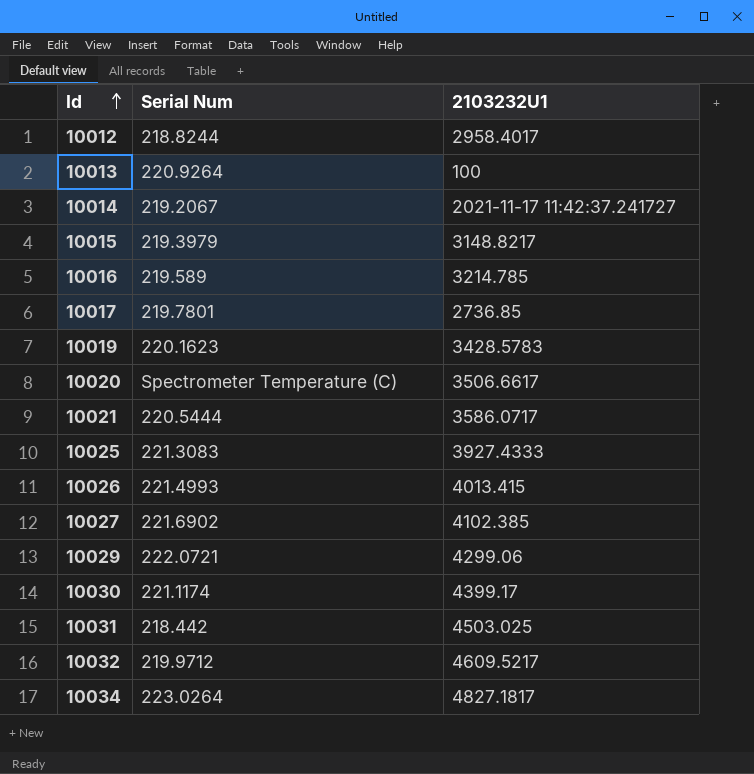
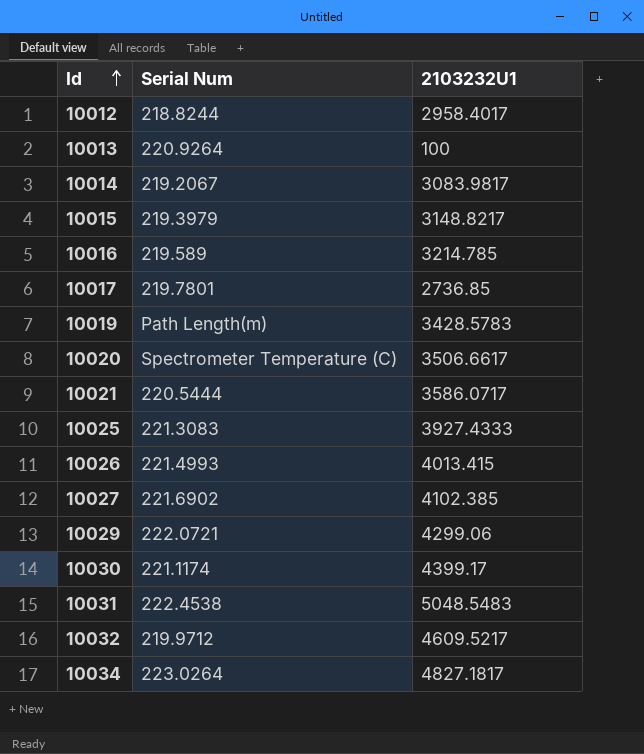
10014 | 2103232U1: 2021-11-17 11:42:37.241727 -> 3083.9817
10019 | Serial Num: 220.1623 -> Path Length(m)
10031 | Serial Num: 218.442 -> 222.4538
10031 | 2103232U1: 4503.025 -> 5048.5483

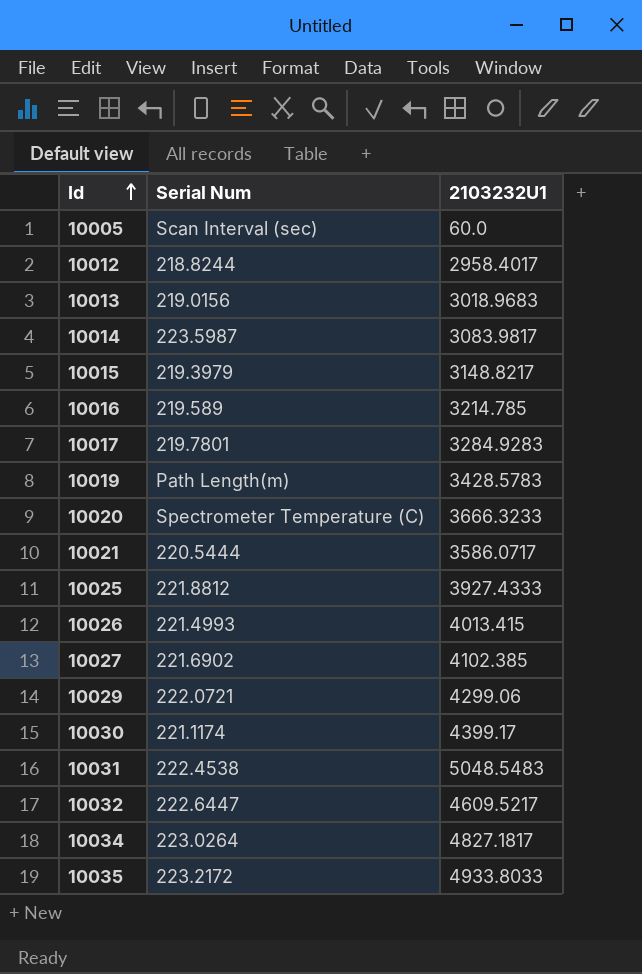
row 10005: none -> Scan Interval (sec) | 60.0
10013 | Serial Num: 220.9264 -> 219.0156
10013 | 2103232U1: 100 -> 3018.9683
10014 | Serial Num: 219.2067 -> 223.5987
10017 | 2103232U1: 2736.85 -> 3284.9283
10020 | 2103232U1: 3506.6617 -> 3666.3233
10025 | Serial Num: 221.3083 -> 221.8812
10032 | Serial Num: 219.9712 -> 222.6447
row 10035: none -> 223.2172 | 4933.8033

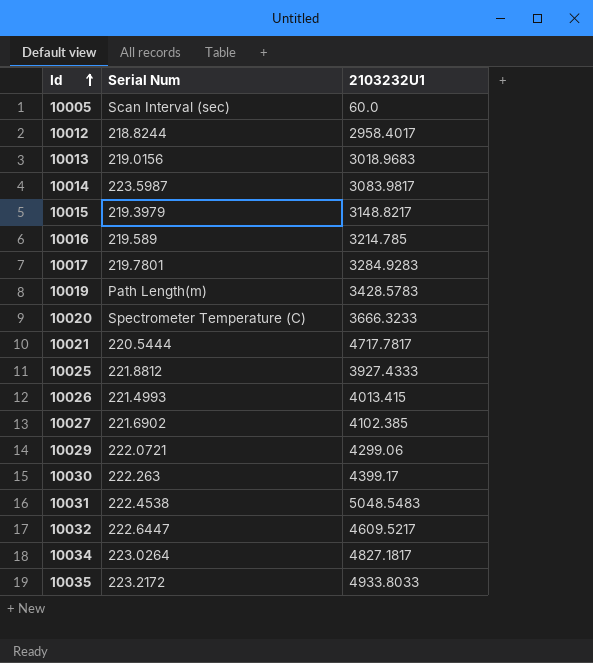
10021 | 2103232U1: 3586.0717 -> 4717.7817
10030 | Serial Num: 221.1174 -> 222.263

